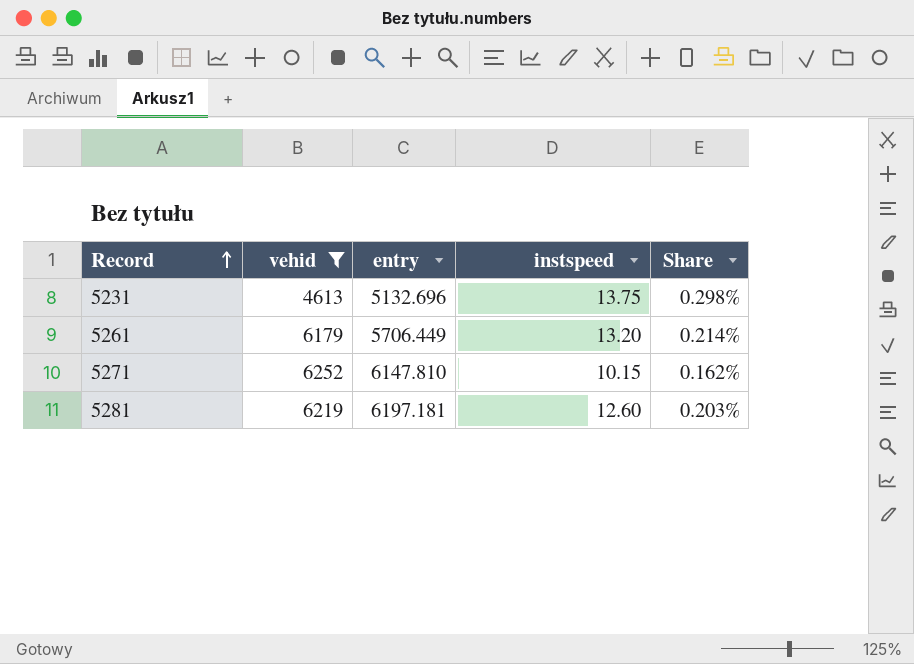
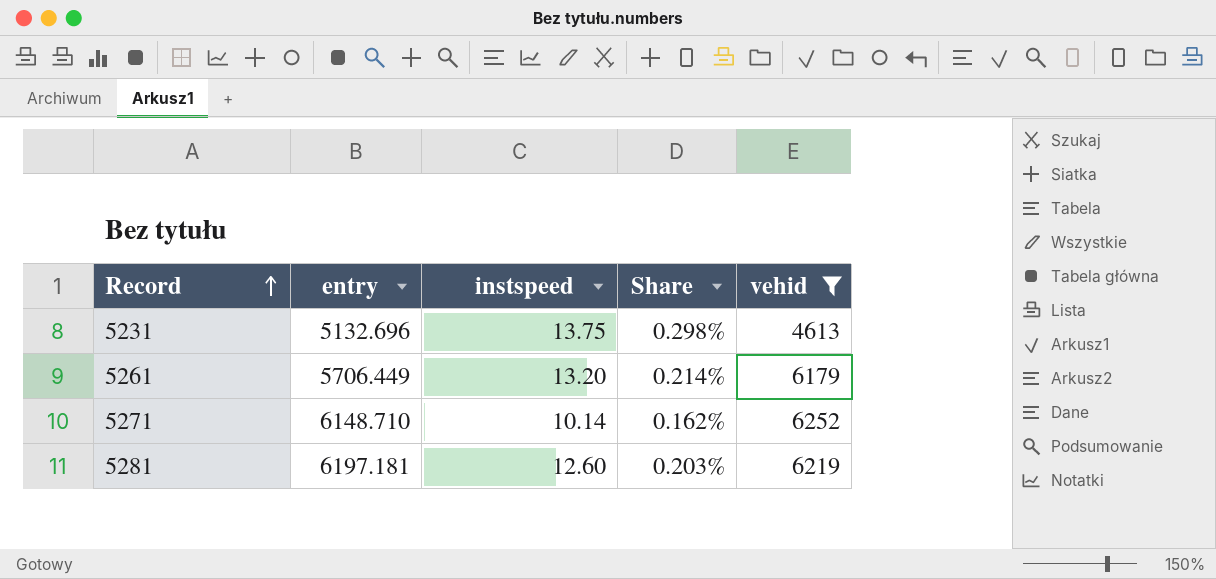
column vehid | position: 2 -> 5
5271 | entry: 6147.810 -> 6148.710
5271 | instspeed: 10.15 -> 10.14

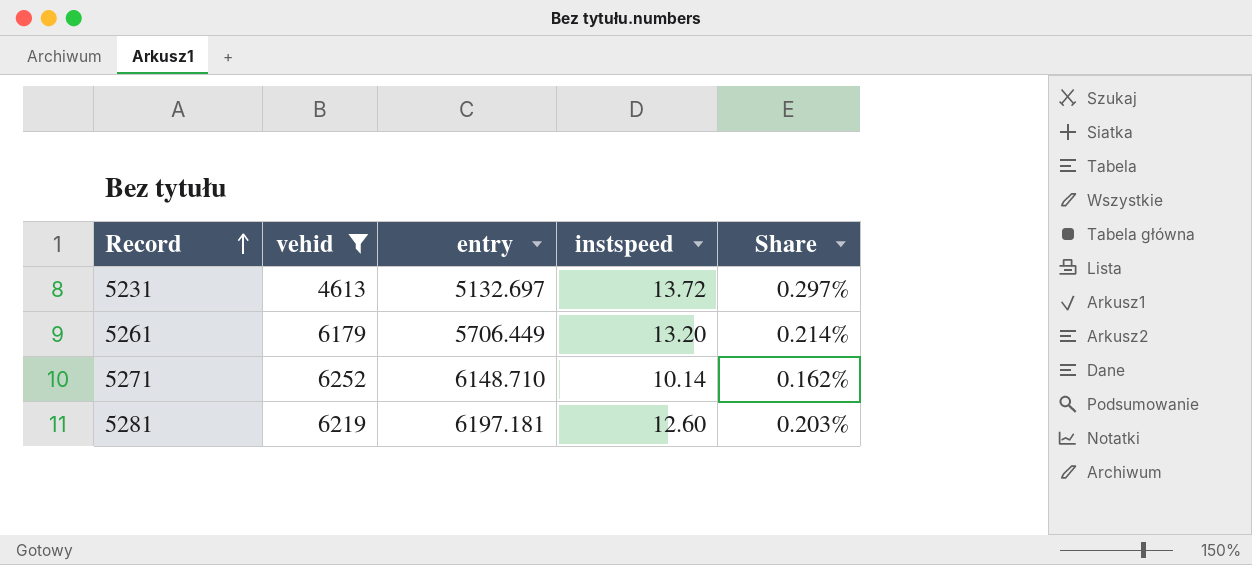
column vehid | position: 5 -> 2
5231 | entry: 5132.696 -> 5132.697
5231 | instspeed: 13.75 -> 13.72
5231 | Share: 0.298% -> 0.297%

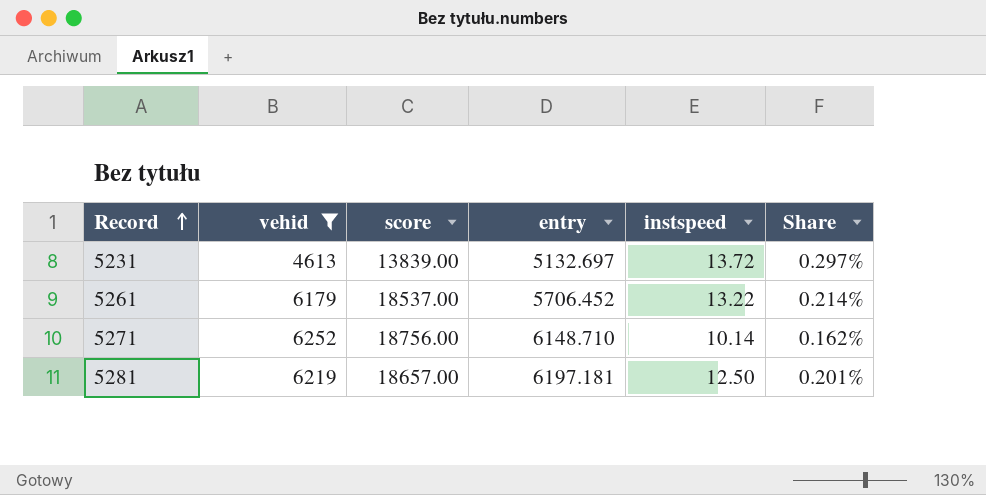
column score | formula: none -> [vehid] * 3
5261 | entry: 5706.449 -> 5706.452
5261 | instspeed: 13.20 -> 13.22
5281 | instspeed: 12.60 -> 12.50
5281 | Share: 0.203% -> 0.201%

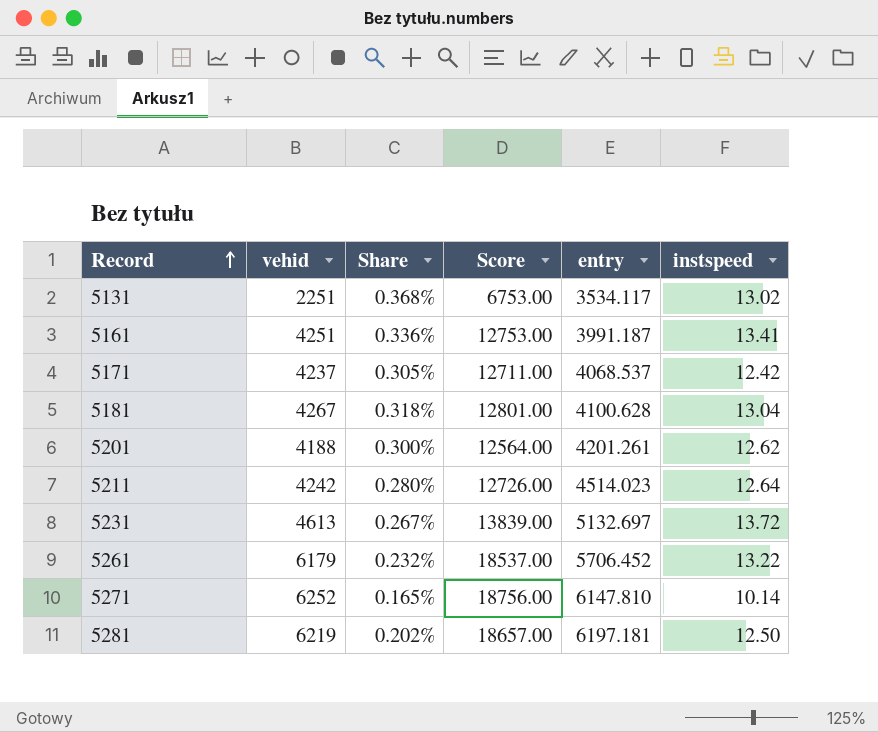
filter: vehid >= 4613 -> none
column Share | formula: [instspeed] / [vehid] -> [instspeed] / [entry]
column Share | position: 6 -> 3
column name: score -> Score
5271 | entry: 6148.710 -> 6147.810

